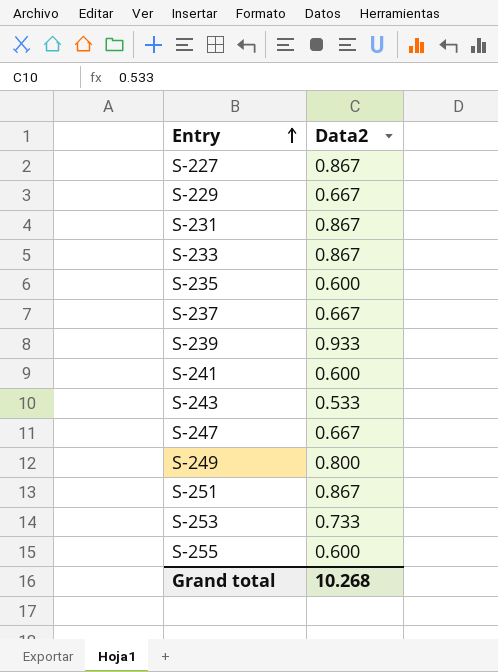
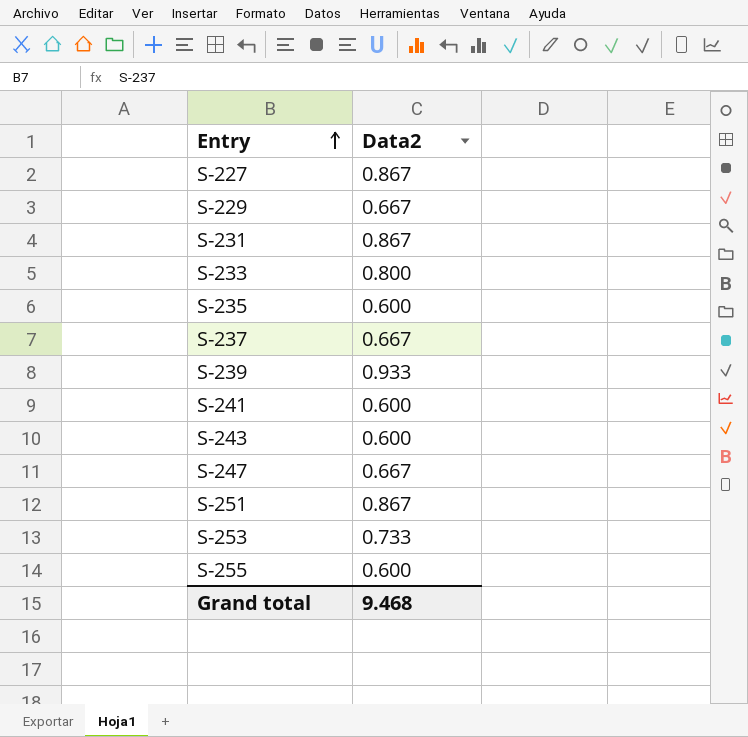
row S-249: 0.800 -> none
S-233 | Data2: 0.867 -> 0.800
S-243 | Data2: 0.533 -> 0.600
Grand total | Data2: 10.268 -> 9.468

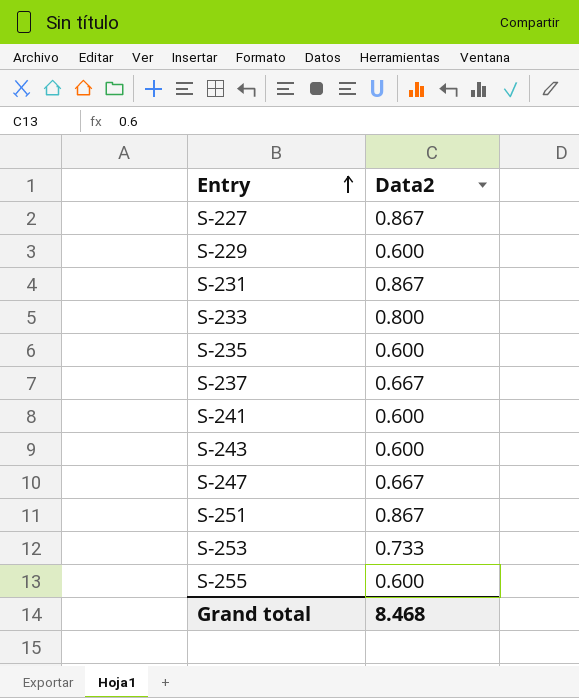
row S-239: 0.933 -> none
S-229 | Data2: 0.667 -> 0.600
Grand total | Data2: 9.468 -> 8.468

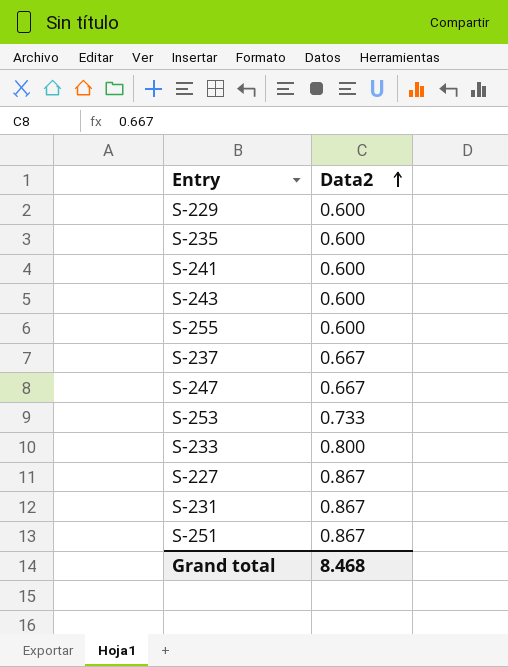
row order: Entry ascending -> Data2 ascending

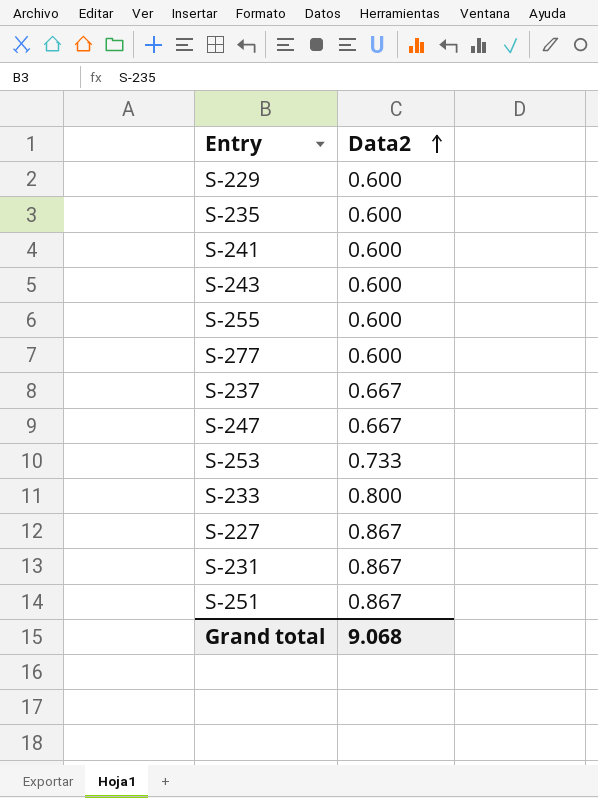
row S-277: none -> 0.600
Grand total | Data2: 8.468 -> 9.068

